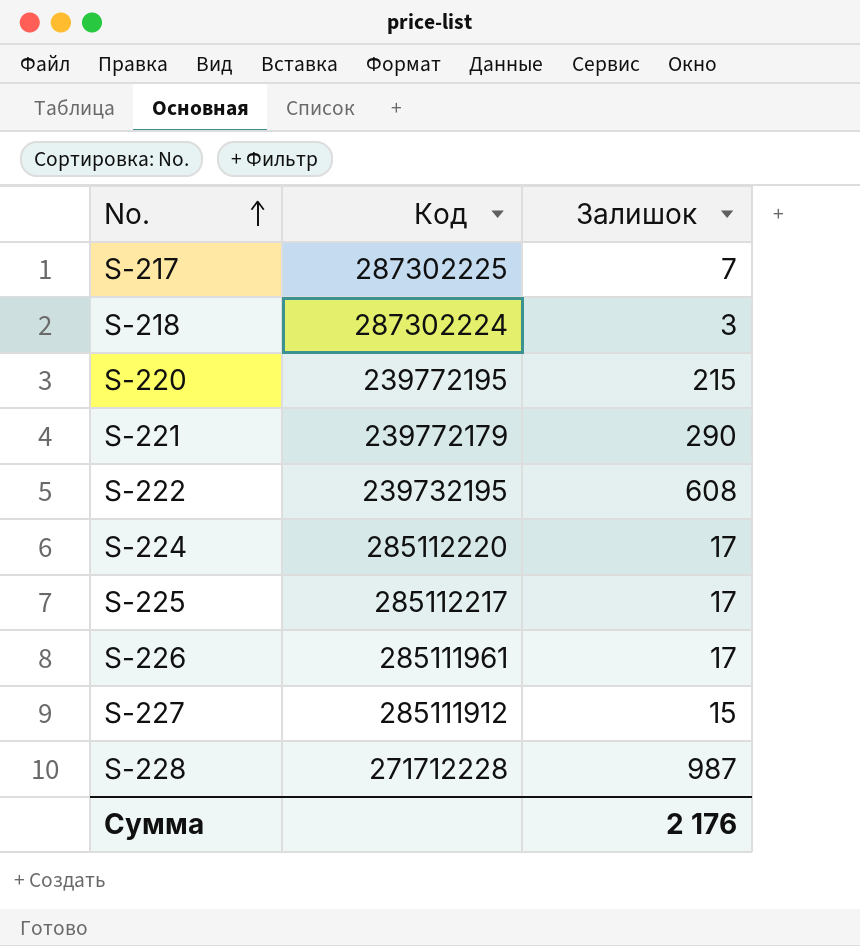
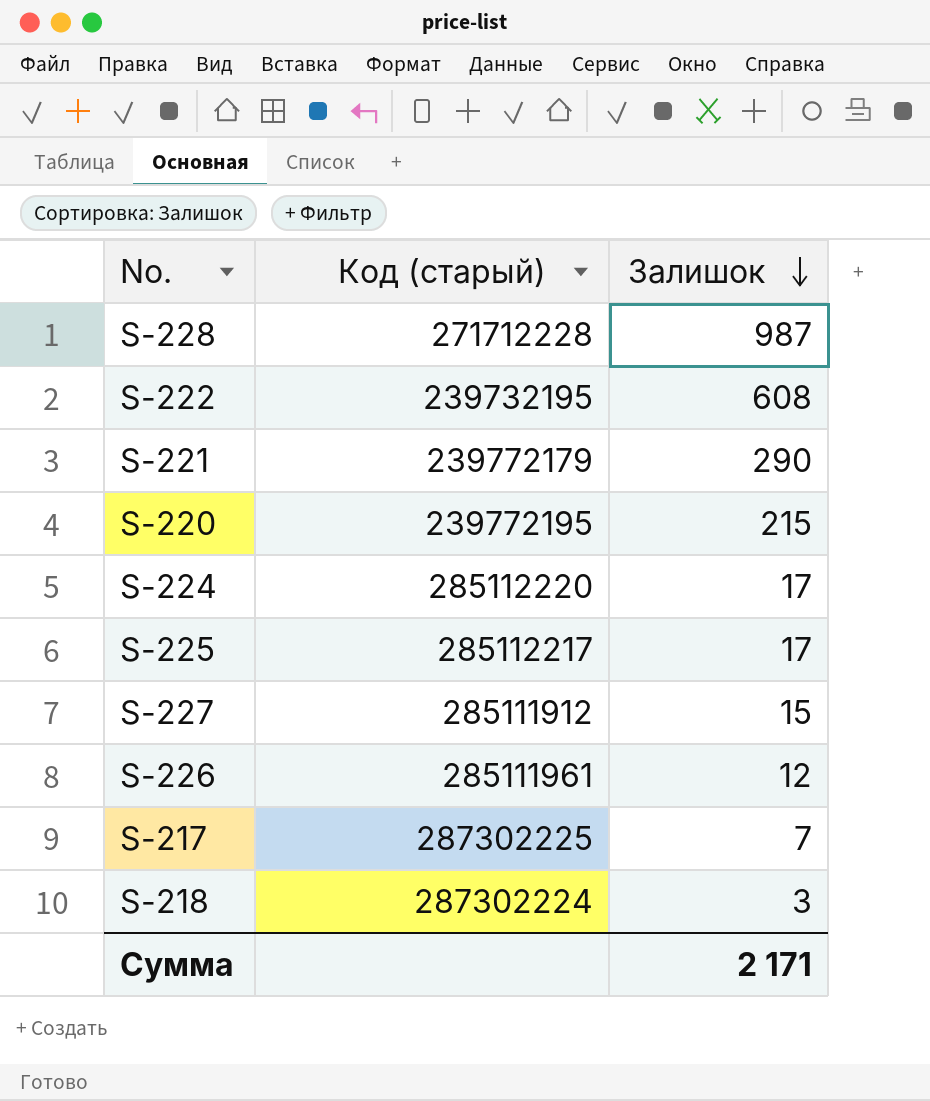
row order: No. ascending -> Залишок descending
column name: Код -> Код (старый)
S-226 | Залишок: 17 -> 12
Сумма | Залишок: 2 176 -> 2 171

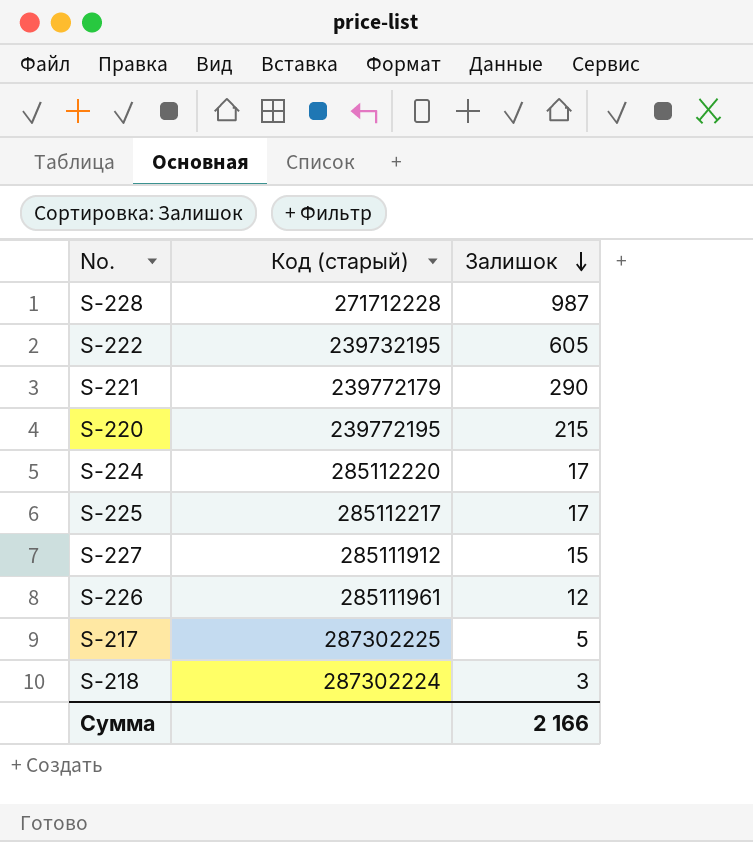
S-222 | Залишок: 608 -> 605
S-217 | Залишок: 7 -> 5
Сумма | Залишок: 2 171 -> 2 166

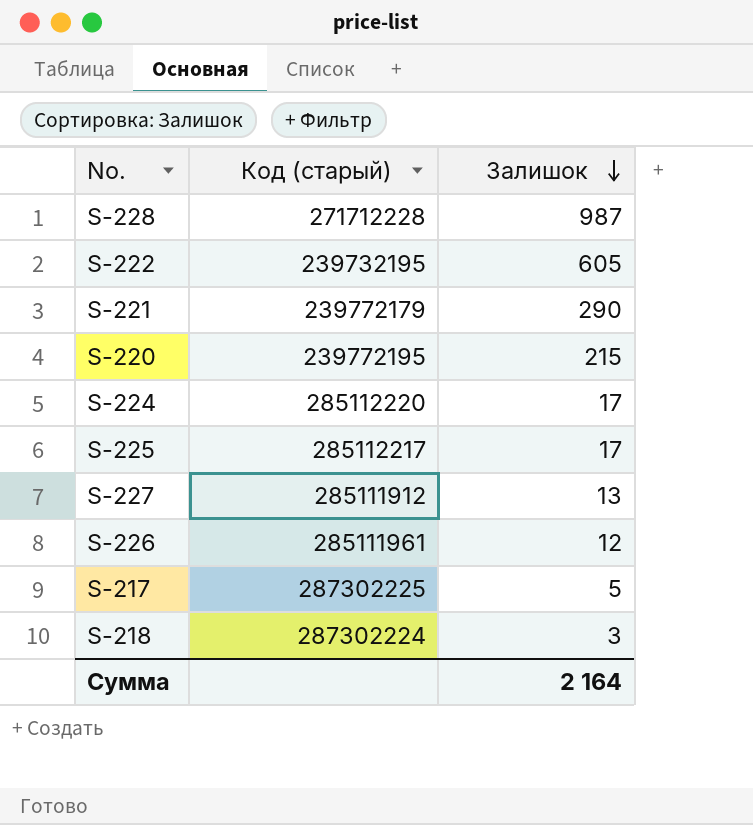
S-227 | Залишок: 15 -> 13
Сумма | Залишок: 2 166 -> 2 164

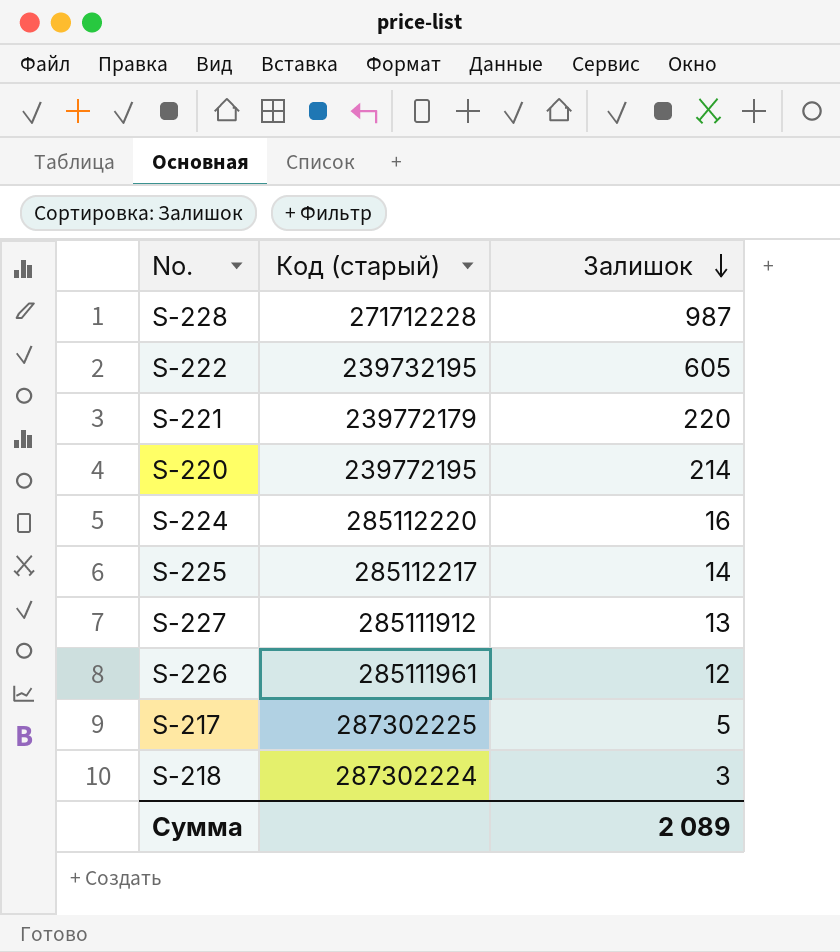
S-221 | Залишок: 290 -> 220
S-220 | Залишок: 215 -> 214
S-224 | Залишок: 17 -> 16
S-225 | Залишок: 17 -> 14
Сумма | Залишок: 2 164 -> 2 089

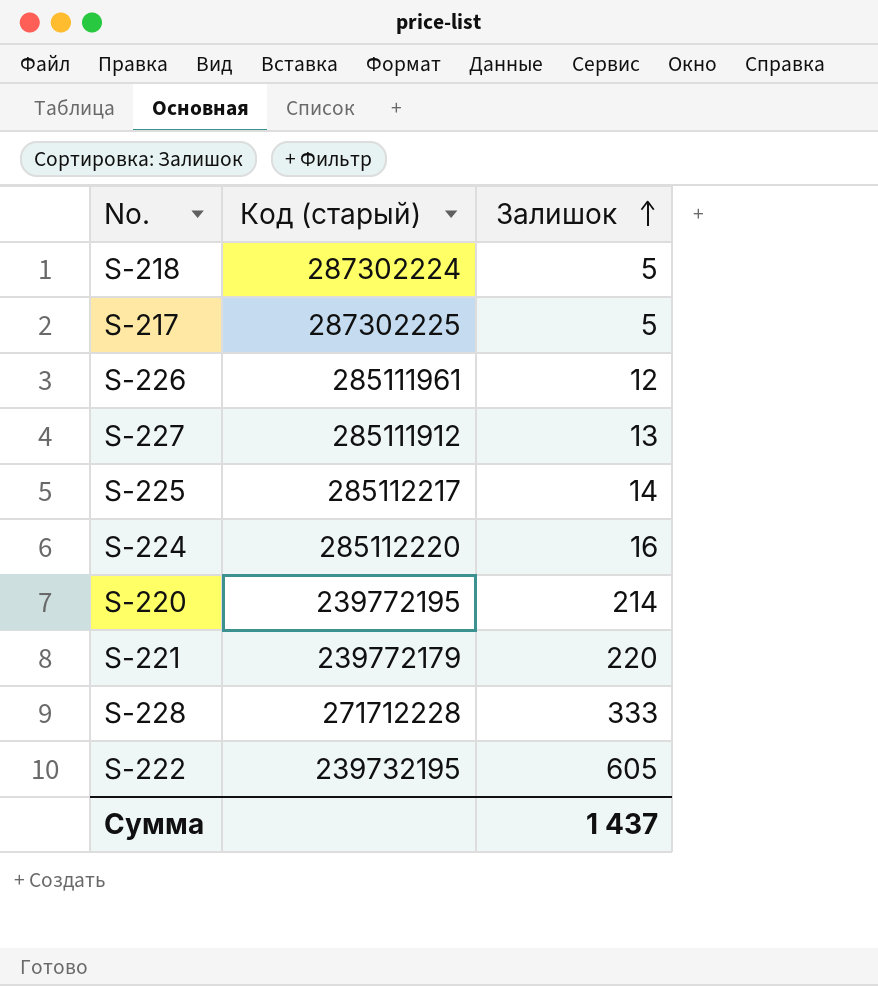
row order: Залишок descending -> Залишок ascending
S-218 | Залишок: 3 -> 5
S-228 | Залишок: 987 -> 333
Сумма | Залишок: 2 089 -> 1 437

